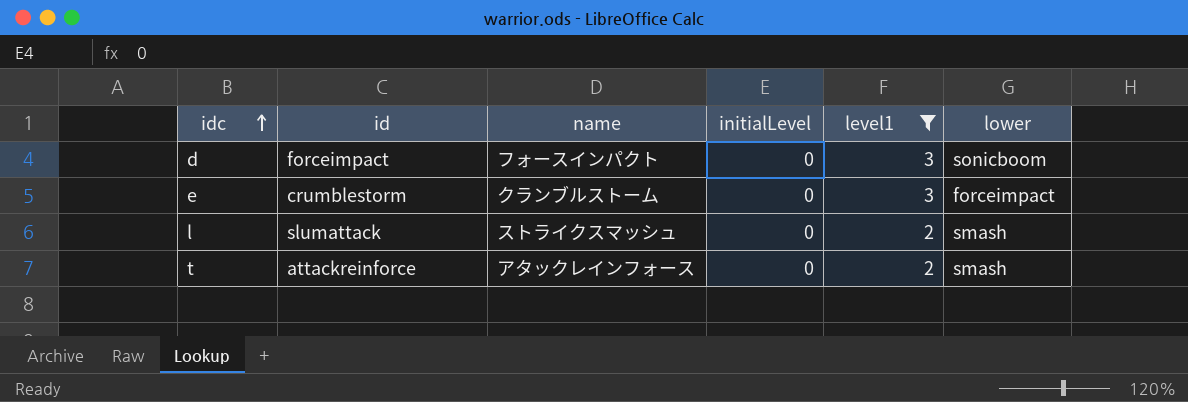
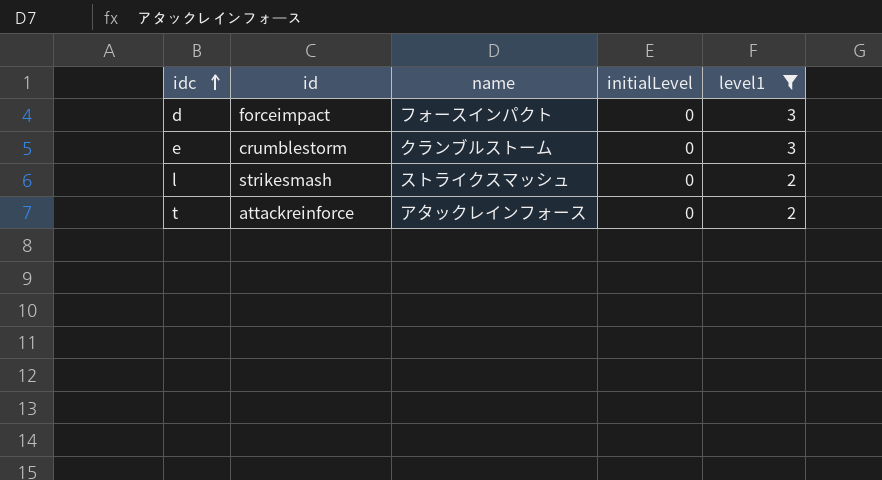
column lower | position: 6 -> none
l | id: slumattack -> strikesmash

